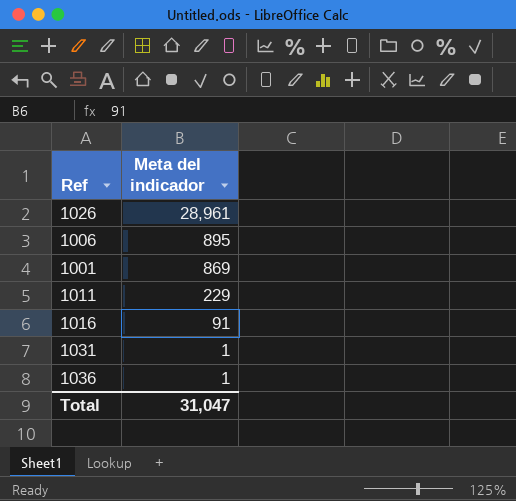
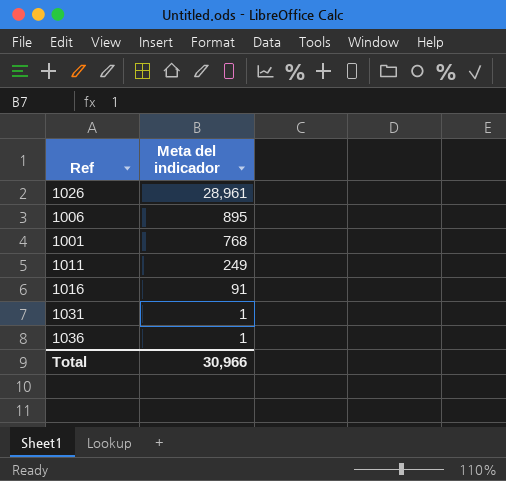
1001 | Meta del indicador: 869 -> 768
1011 | Meta del indicador: 229 -> 249
Total | Meta del indicador: 31,047 -> 30,966

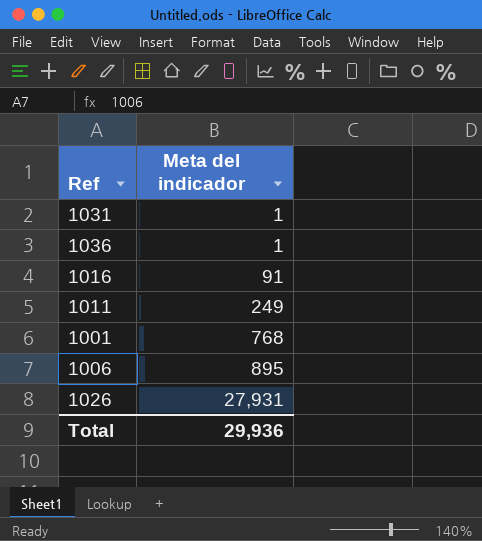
row order: Meta del indicador descending -> Meta del indicador ascending
1026 | Meta del indicador: 28,961 -> 27,931
Total | Meta del indicador: 30,966 -> 29,936

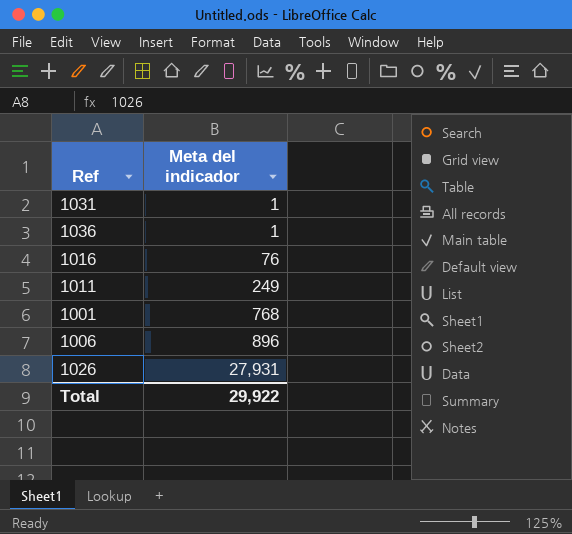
1016 | Meta del indicador: 91 -> 76
1006 | Meta del indicador: 895 -> 896
Total | Meta del indicador: 29,936 -> 29,922

